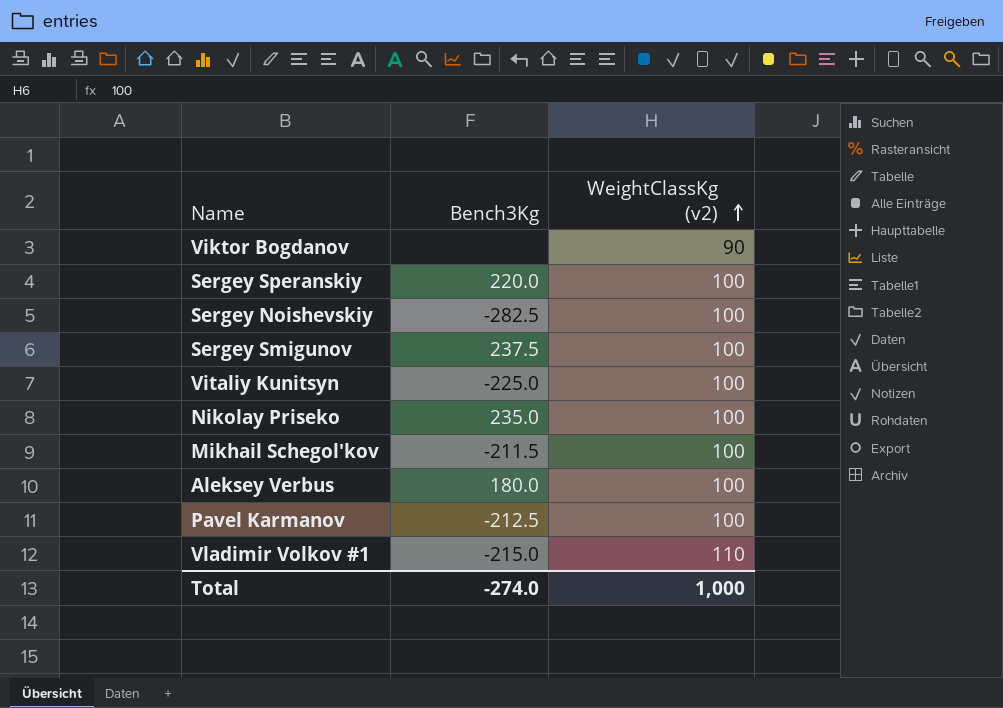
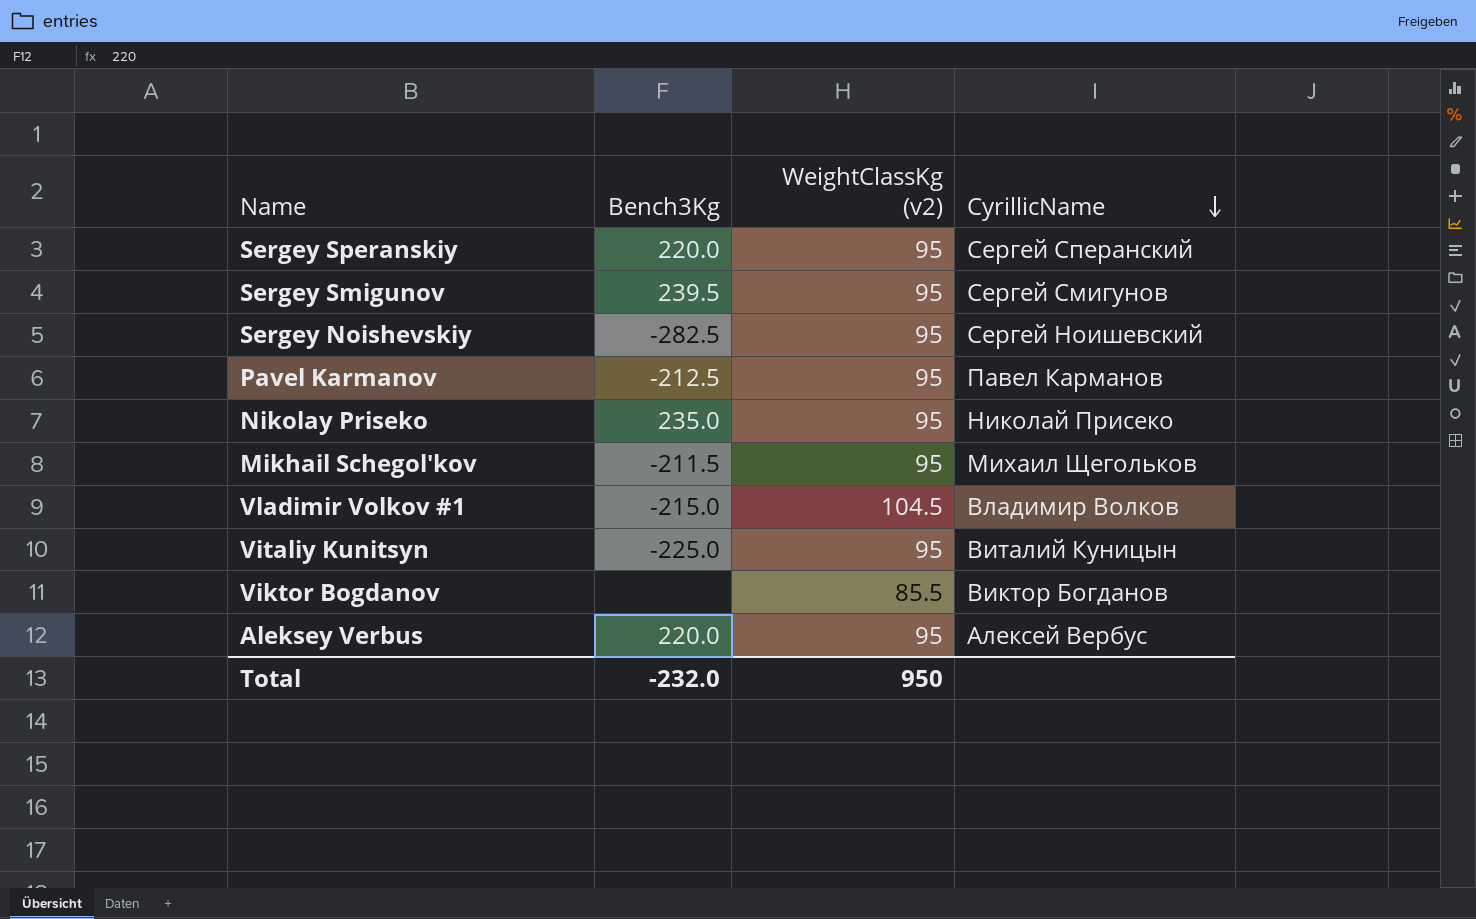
row order: WeightClassKg (v2) ascending -> CyrillicName descending
column CyrillicName | position: none -> 4
Sergey Speranskiy | WeightClassKg (v2): 100 -> 95
Sergey Smigunov | Bench3Kg: 237.5 -> 239.5
Sergey Smigunov | WeightClassKg (v2): 100 -> 95
Sergey Noishevskiy | WeightClassKg (v2): 100 -> 95
Pavel Karmanov | WeightClassKg (v2): 100 -> 95
Nikolay Priseko | WeightClassKg (v2): 100 -> 95
Mikhail Schegol'kov | WeightClassKg (v2): 100 -> 95
Vladimir Volkov #1 | WeightClassKg (v2): 110 -> 104.5
Vitaliy Kunitsyn | WeightClassKg (v2): 100 -> 95
Viktor Bogdanov | WeightClassKg (v2): 90 -> 85.5
Aleksey Verbus | Bench3Kg: 180.0 -> 220.0
Aleksey Verbus | WeightClassKg (v2): 100 -> 95
Total | Bench3Kg: -274.0 -> -232.0
Total | WeightClassKg (v2): 1,000 -> 950

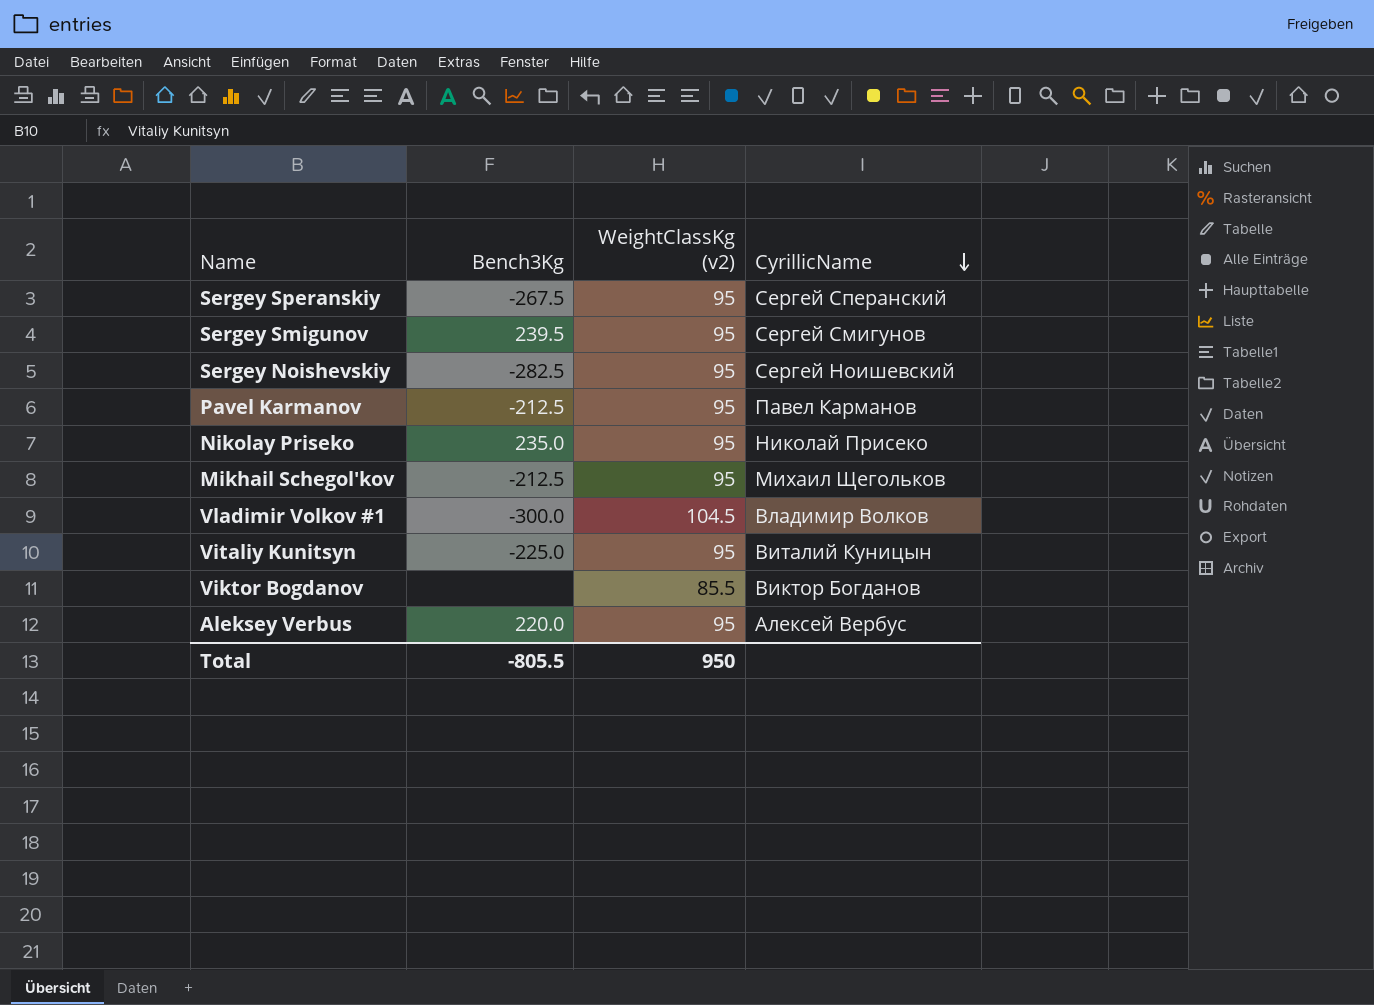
Sergey Speranskiy | Bench3Kg: 220.0 -> -267.5
Mikhail Schegol'kov | Bench3Kg: -211.5 -> -212.5
Vladimir Volkov #1 | Bench3Kg: -215.0 -> -300.0
Total | Bench3Kg: -232.0 -> -805.5

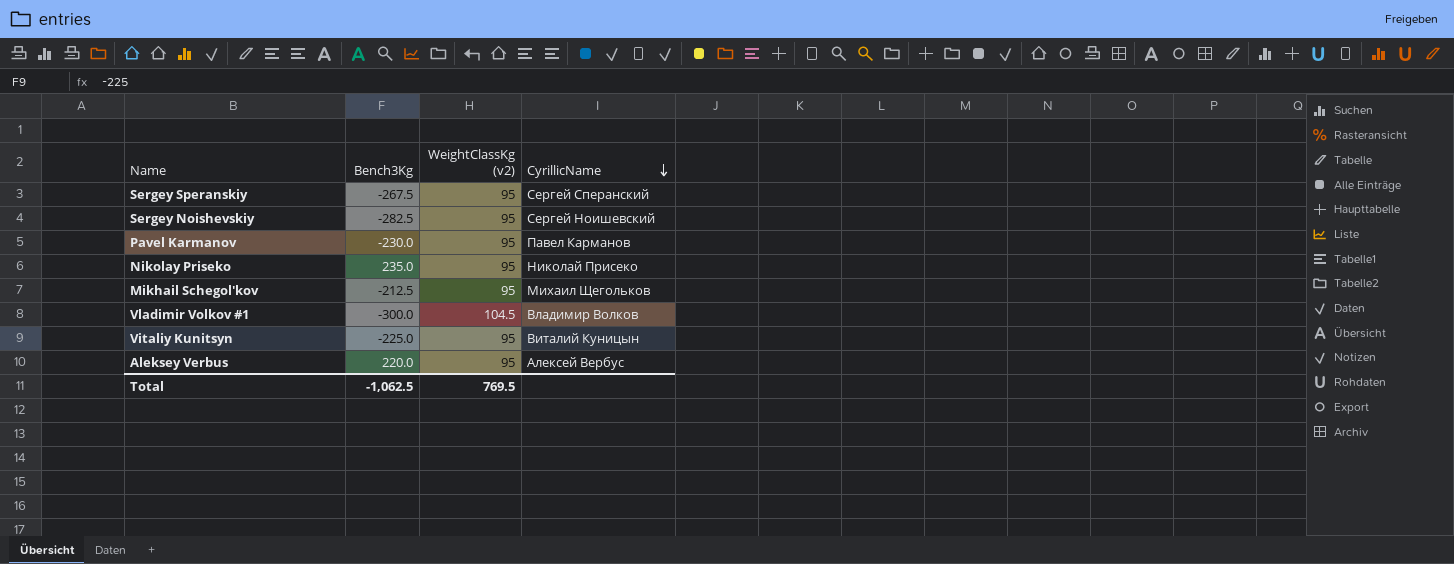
row Sergey Smigunov: 239.5 | 95 | Сергей Смигунов -> none
row Viktor Bogdanov: none | 85.5 | Виктор Богданов -> none
Pavel Karmanov | Bench3Kg: -212.5 -> -230.0
Total | Bench3Kg: -805.5 -> -1,062.5
Total | WeightClassKg (v2): 950 -> 769.5

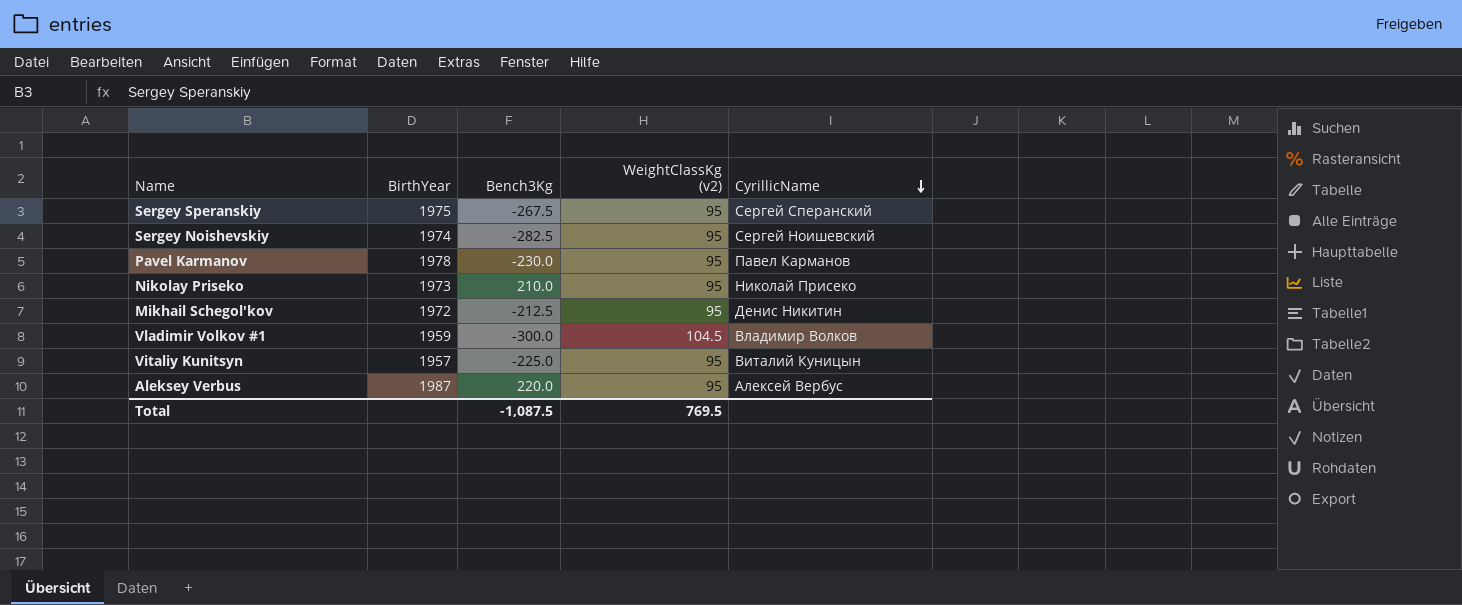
column BirthYear | position: none -> 2
Nikolay Priseko | Bench3Kg: 235.0 -> 210.0
Mikhail Schegol'kov | CyrillicName: Михаил Щегольков -> Денис Никитин
Total | Bench3Kg: -1,062.5 -> -1,087.5

